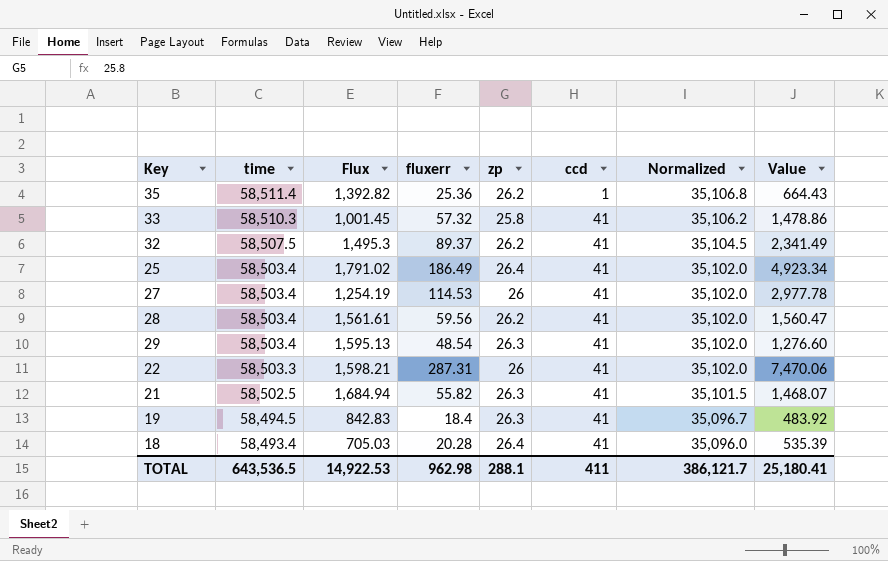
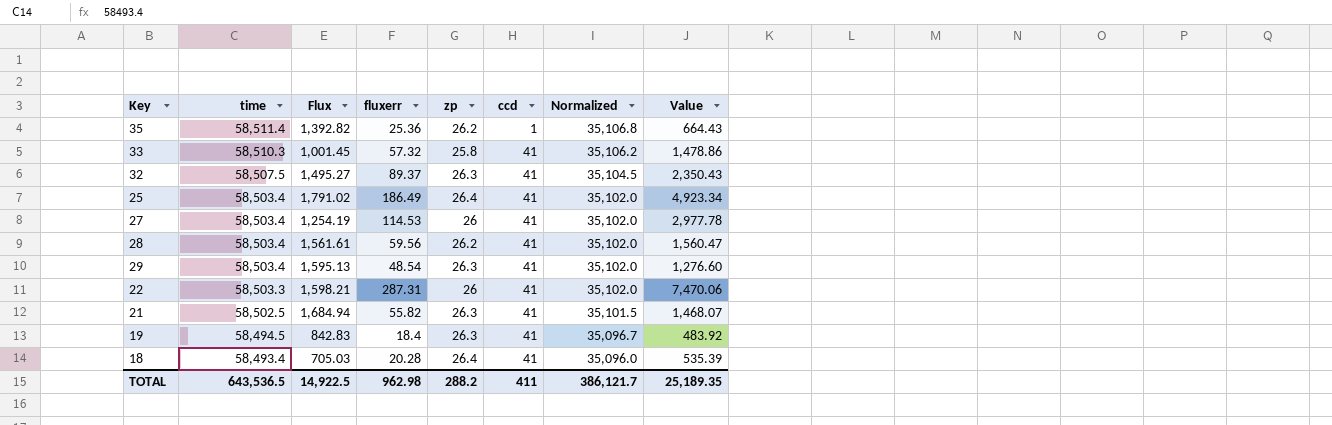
32 | Flux: 1,495.3 -> 1,495.27
32 | zp: 26.2 -> 26.3
32 | Value: 2,341.49 -> 2,350.43
TOTAL | Flux: 14,922.53 -> 14,922.5
TOTAL | zp: 288.1 -> 288.2
TOTAL | Value: 25,180.41 -> 25,189.35

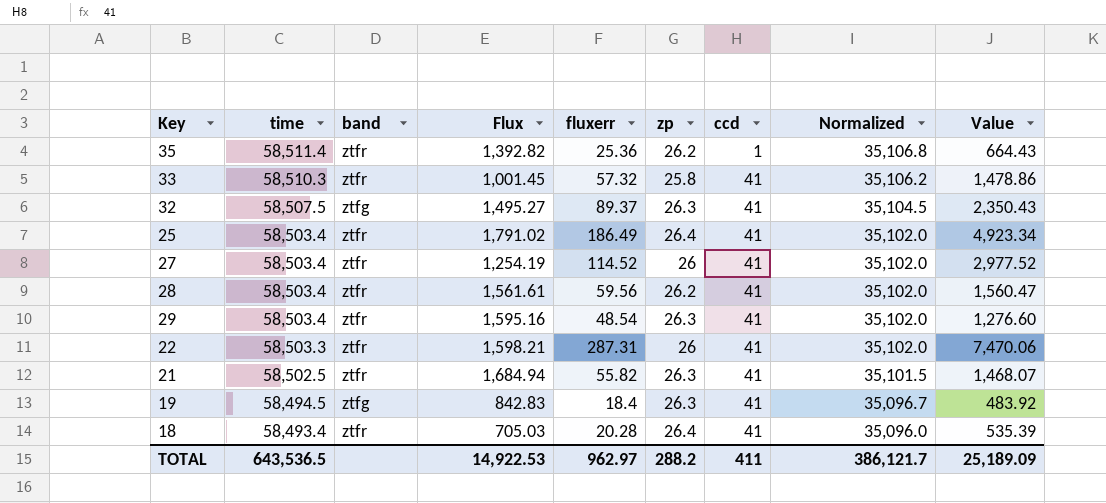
column band | position: none -> 3
27 | fluxerr: 114.53 -> 114.52
27 | Value: 2,977.78 -> 2,977.52
29 | Flux: 1,595.13 -> 1,595.16
TOTAL | Flux: 14,922.5 -> 14,922.53
TOTAL | fluxerr: 962.98 -> 962.97
TOTAL | Value: 25,189.35 -> 25,189.09

